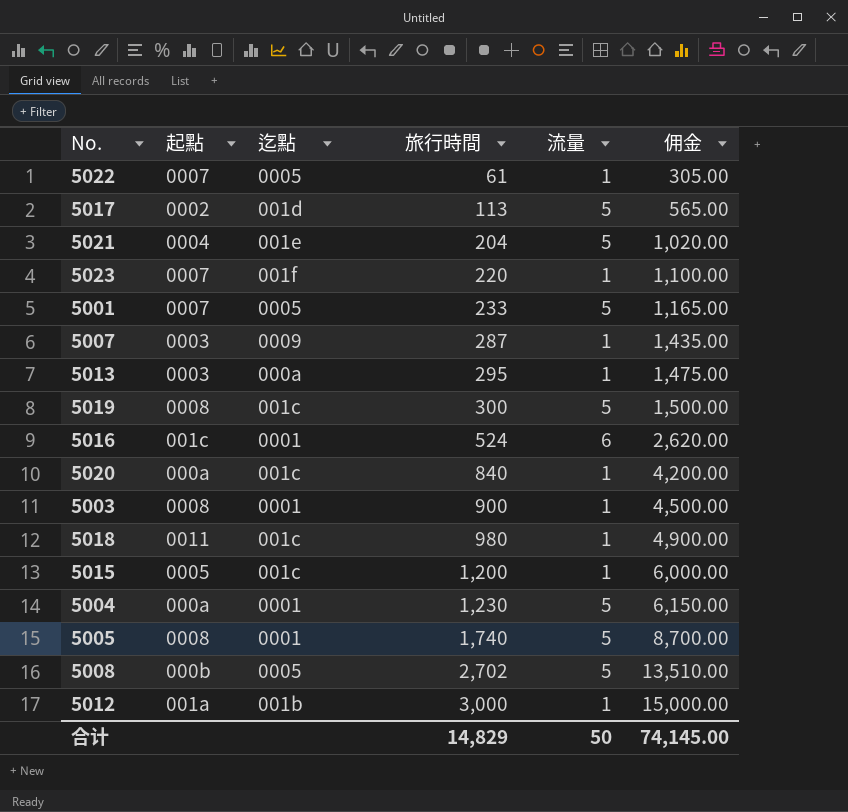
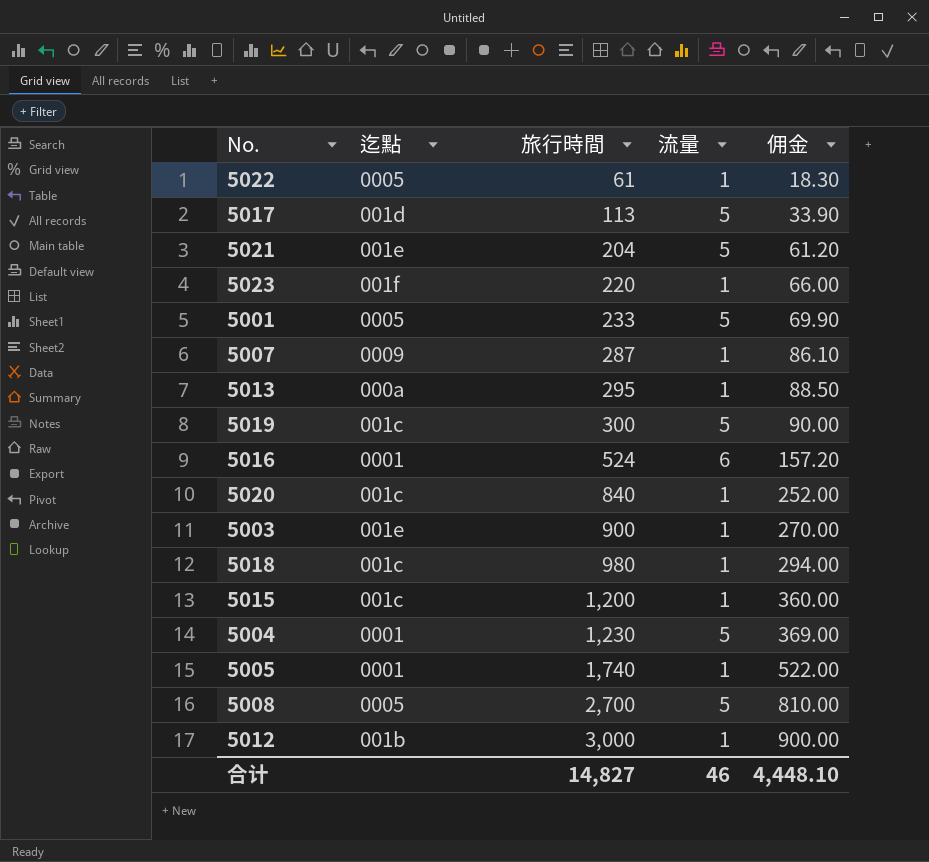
column 起點 | position: 2 -> none
column 佣金 | formula: [旅行時間] * 5 -> [旅行時間] * 0.3
5003 | 迄點: 0001 -> 001e
5005 | 流量: 5 -> 1
5008 | 旅行時間: 2,702 -> 2,700
合计 | 旅行時間: 14,829 -> 14,827
合计 | 流量: 50 -> 46
合计 | 佣金: 74,145.00 -> 4,448.10

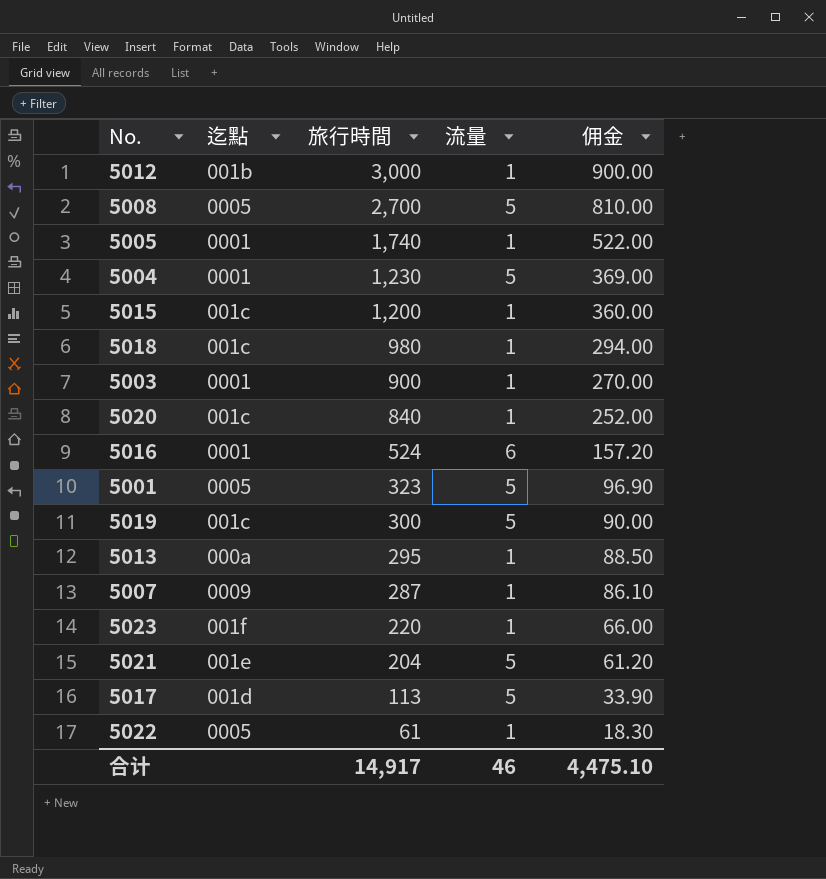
row order: 旅行時間 ascending -> 旅行時間 descending
5003 | 迄點: 001e -> 0001
5001 | 旅行時間: 233 -> 323
5001 | 佣金: 69.90 -> 96.90
合计 | 旅行時間: 14,827 -> 14,917
合计 | 佣金: 4,448.10 -> 4,475.10

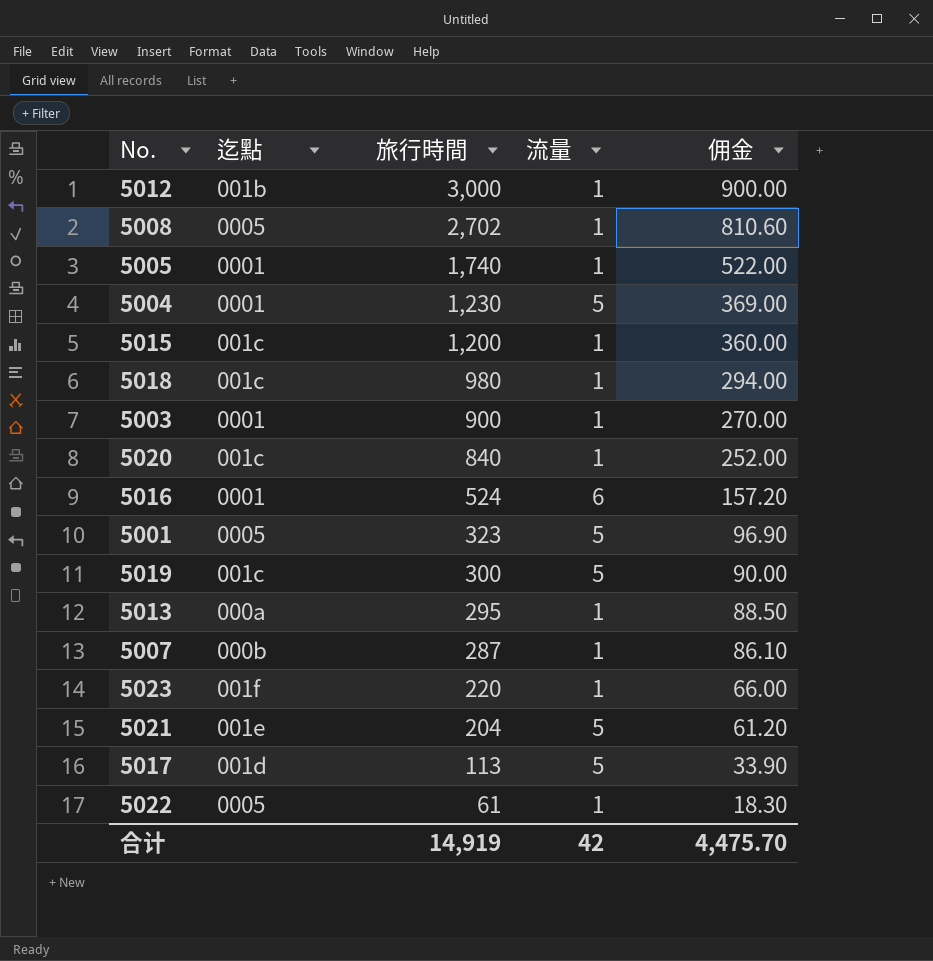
5008 | 旅行時間: 2,700 -> 2,702
5008 | 流量: 5 -> 1
5008 | 佣金: 810.00 -> 810.60
5007 | 迄點: 0009 -> 000b
合计 | 旅行時間: 14,917 -> 14,919
合计 | 流量: 46 -> 42
合计 | 佣金: 4,475.10 -> 4,475.70

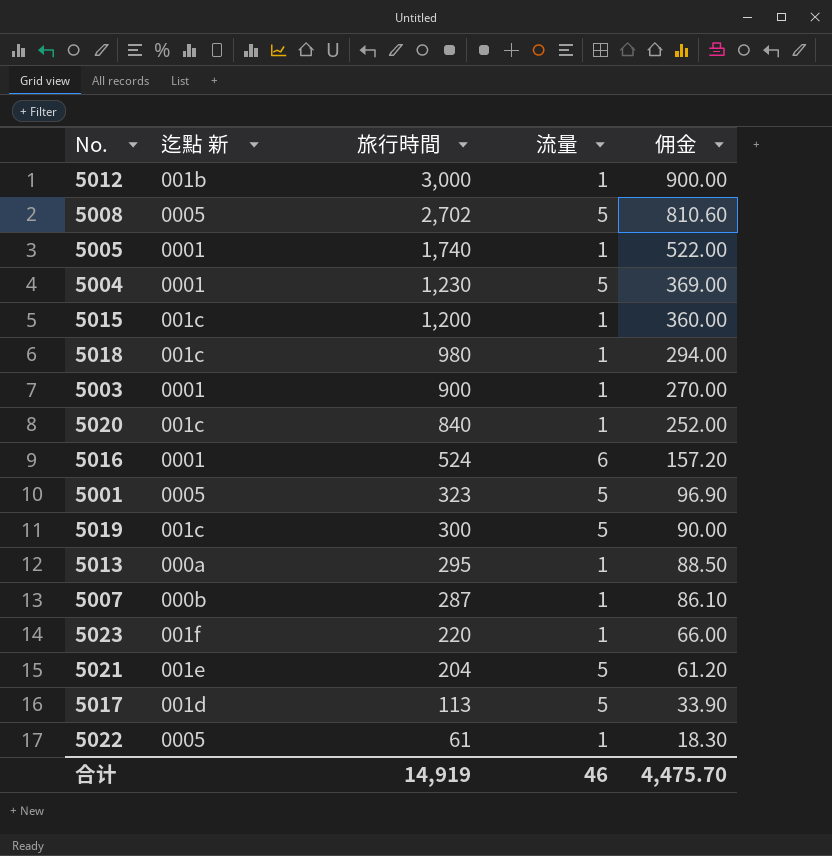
column name: 迄點 -> 迄點 新
5008 | 流量: 1 -> 5
合计 | 流量: 42 -> 46

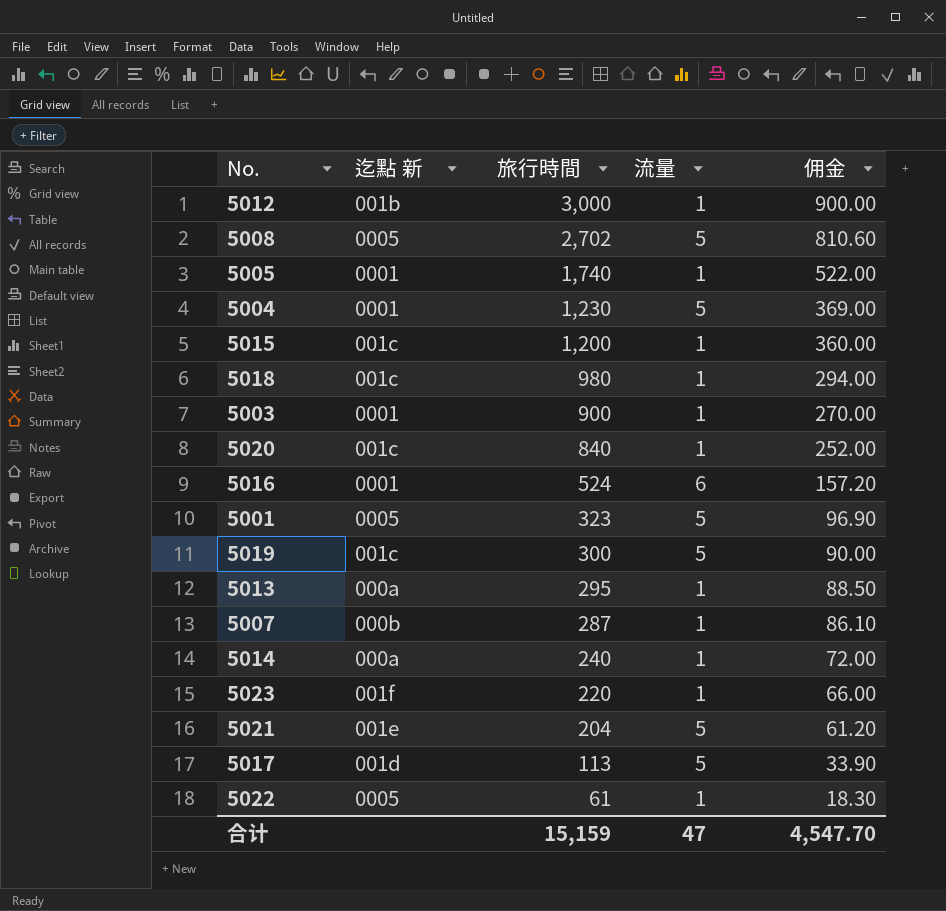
row 5014: none -> 000a | 240 | 1 | 72.00
合计 | 旅行時間: 14,919 -> 15,159
合计 | 流量: 46 -> 47
合计 | 佣金: 4,475.70 -> 4,547.70

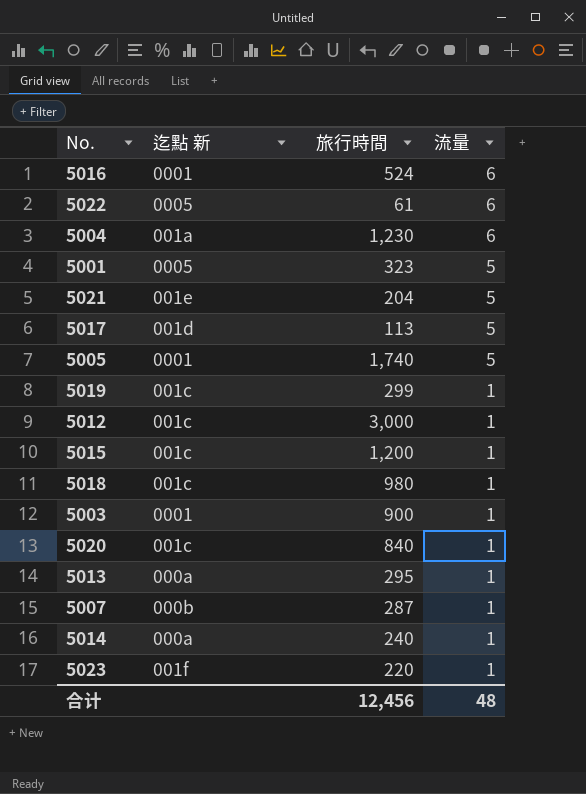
row order: 旅行時間 descending -> 流量 descending
column 佣金 | formula: [旅行時間] * 0.3 -> none
row 5008: 0005 | 2,702 | 5 | 810.60 -> none
5022 | 流量: 1 -> 6
5004 | 迄點 新: 0001 -> 001a
5004 | 流量: 5 -> 6
5005 | 流量: 1 -> 5
5019 | 旅行時間: 300 -> 299
5019 | 流量: 5 -> 1
5012 | 迄點 新: 001b -> 001c
合计 | 旅行時間: 15,159 -> 12,456
合计 | 流量: 47 -> 48

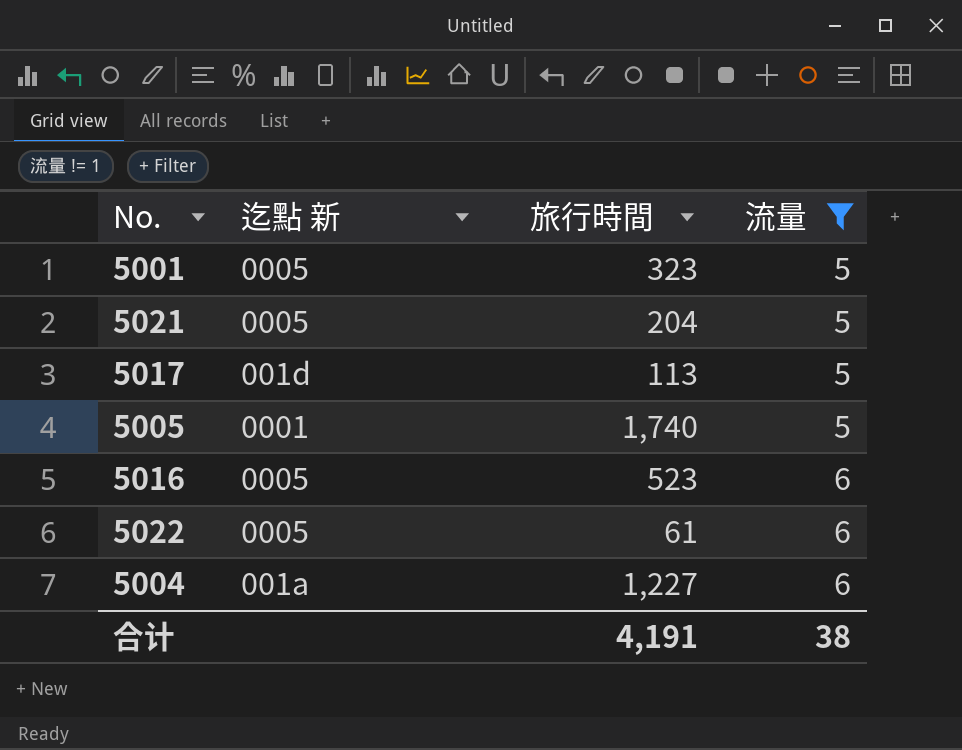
filter: none -> 流量 != 1
row order: 流量 descending -> 流量 ascending
5021 | 迄點 新: 001e -> 0005
5016 | 迄點 新: 0001 -> 0005
5016 | 旅行時間: 524 -> 523
5004 | 旅行時間: 1,230 -> 1,227
合计 | 旅行時間: 12,456 -> 4,191
合计 | 流量: 48 -> 38

